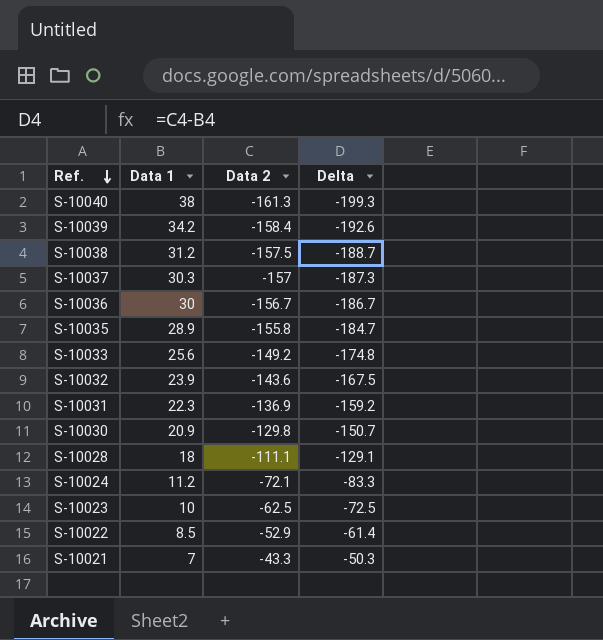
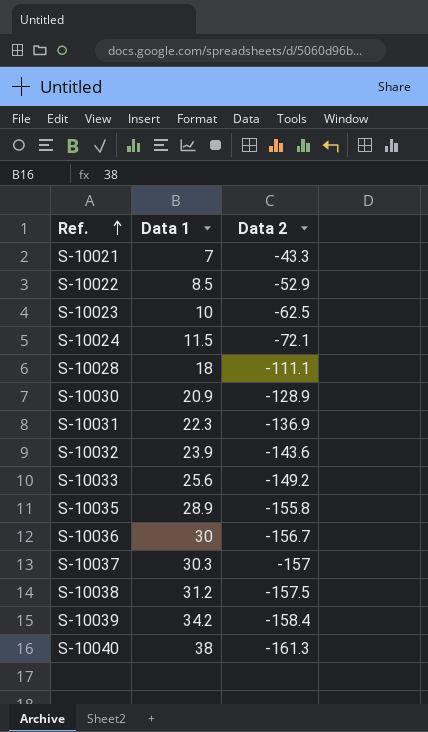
row order: Ref. descending -> Ref. ascending
column Delta | formula: [Data 2] - [Data 1] -> none
S-10024 | Data 1: 11.2 -> 11.5
S-10030 | Data 2: -129.8 -> -128.9

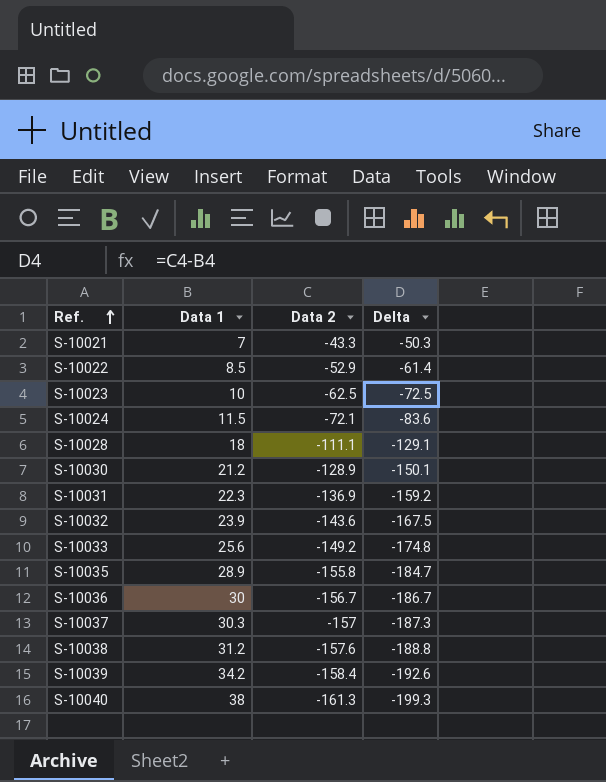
column Delta | formula: none -> [Data 2] - [Data 1]
S-10030 | Data 1: 20.9 -> 21.2
S-10038 | Data 2: -157.5 -> -157.6

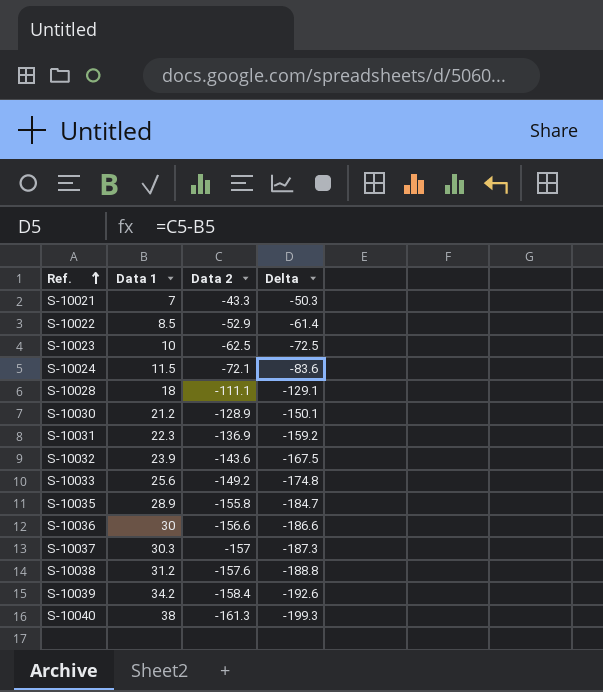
S-10036 | Data 2: -156.7 -> -156.6
S-10036 | Delta: -186.7 -> -186.6

